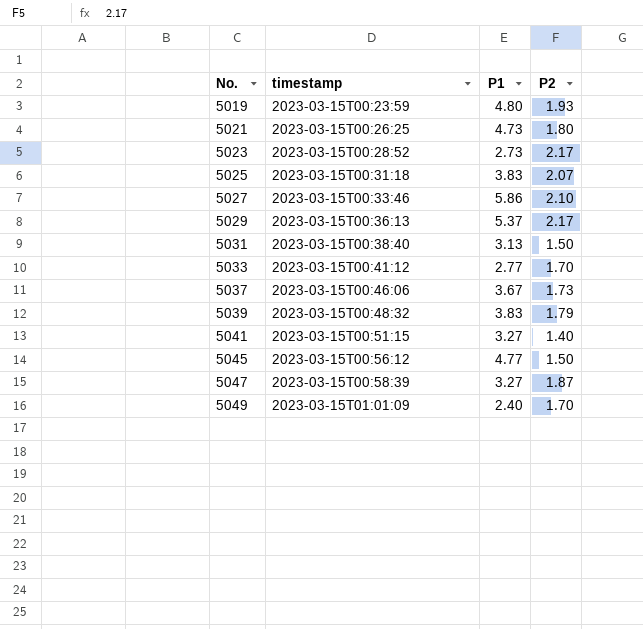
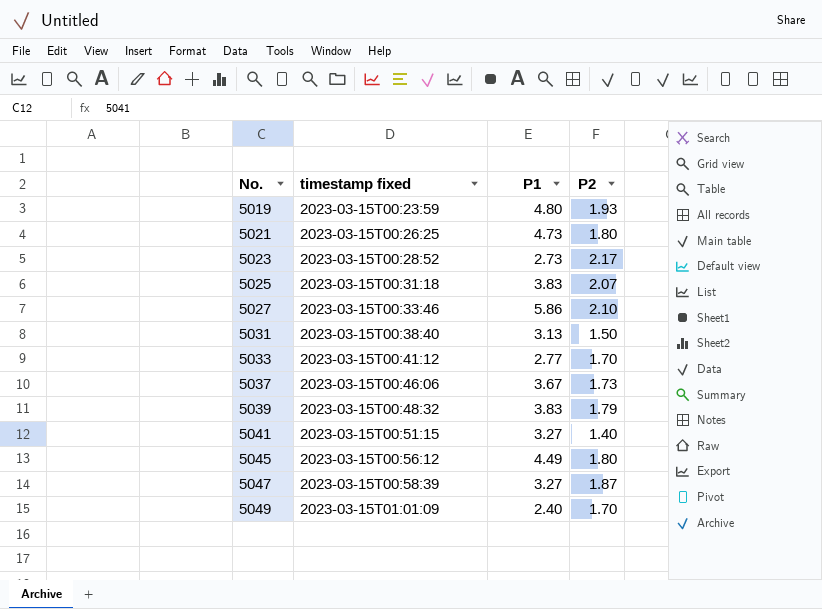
column name: timestamp -> timestamp fixed
row 5029: 2023-03-15T00:36:13 | 5.37 | 2.17 -> none
5045 | P1: 4.77 -> 4.49
5045 | P2: 1.50 -> 1.80

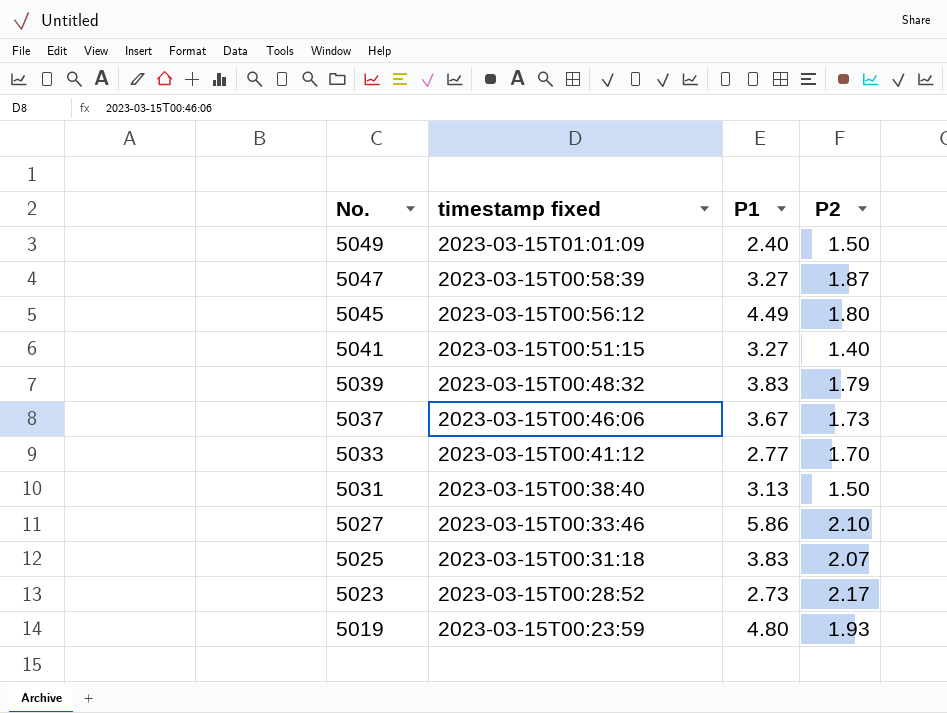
row order: No. ascending -> No. descending
row 5021: 2023-03-15T00:26:25 | 4.73 | 1.80 -> none
5049 | P2: 1.70 -> 1.50

